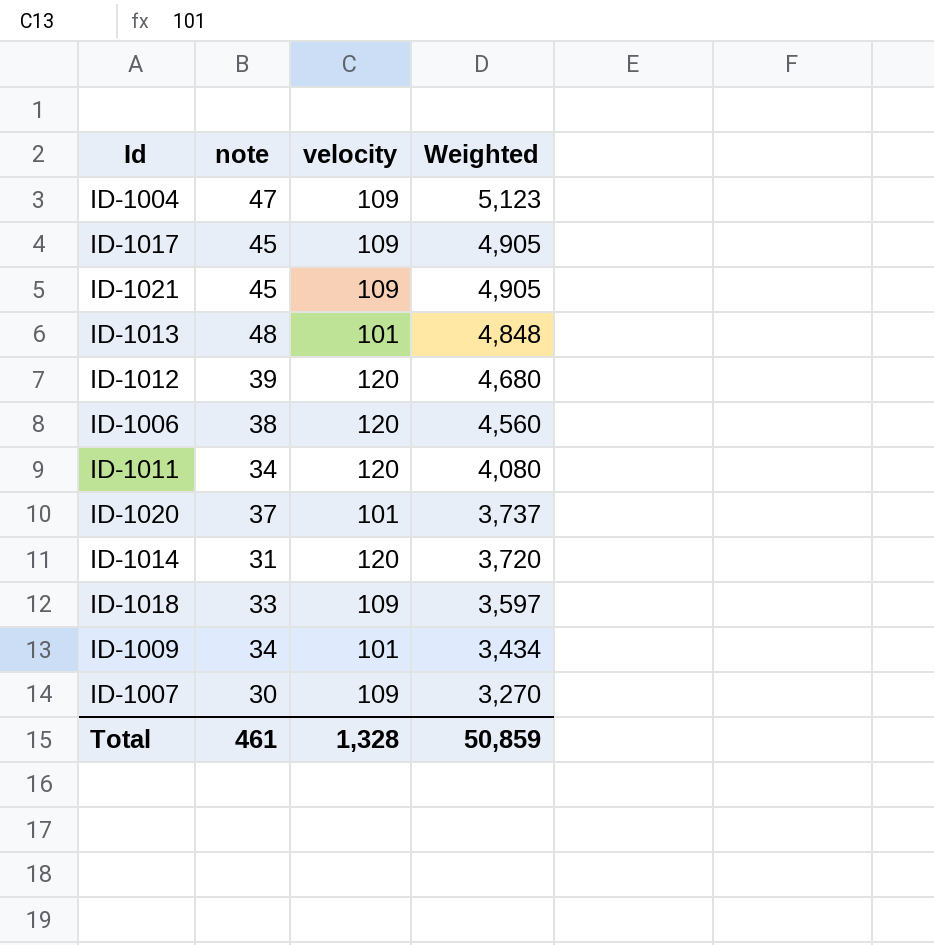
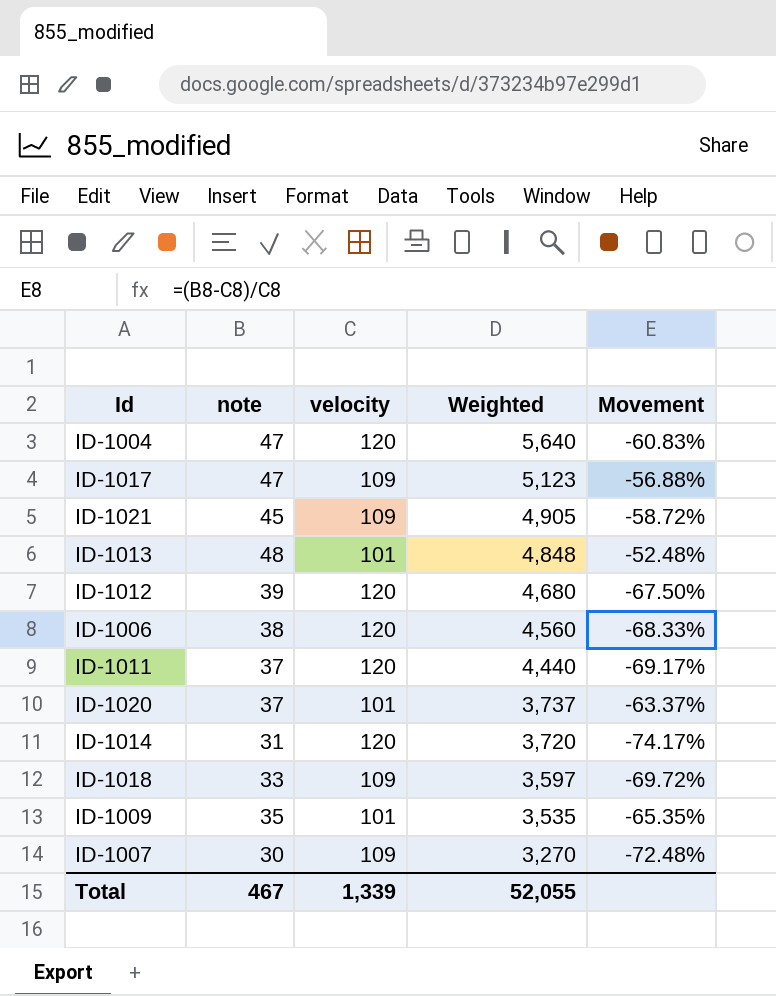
column Movement | formula: none -> ([note] - [velocity]) / [velocity]
ID-1004 | velocity: 109 -> 120
ID-1004 | Weighted: 5,123 -> 5,640
ID-1017 | note: 45 -> 47
ID-1017 | Weighted: 4,905 -> 5,123
ID-1011 | note: 34 -> 37
ID-1011 | Weighted: 4,080 -> 4,440
ID-1009 | note: 34 -> 35
ID-1009 | Weighted: 3,434 -> 3,535
Total | note: 461 -> 467
Total | velocity: 1,328 -> 1,339
Total | Weighted: 50,859 -> 52,055

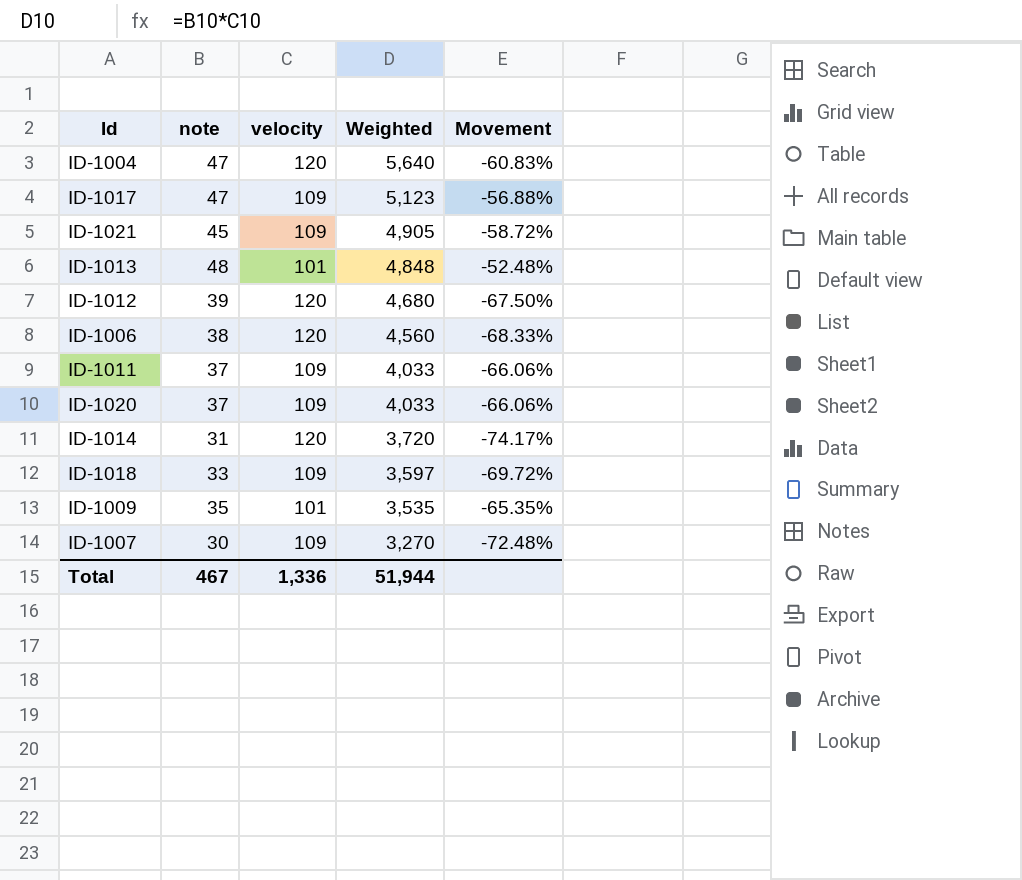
ID-1011 | velocity: 120 -> 109
ID-1011 | Weighted: 4,440 -> 4,033
ID-1011 | Movement: -69.17% -> -66.06%
ID-1020 | velocity: 101 -> 109
ID-1020 | Weighted: 3,737 -> 4,033
ID-1020 | Movement: -63.37% -> -66.06%
Total | velocity: 1,339 -> 1,336
Total | Weighted: 52,055 -> 51,944

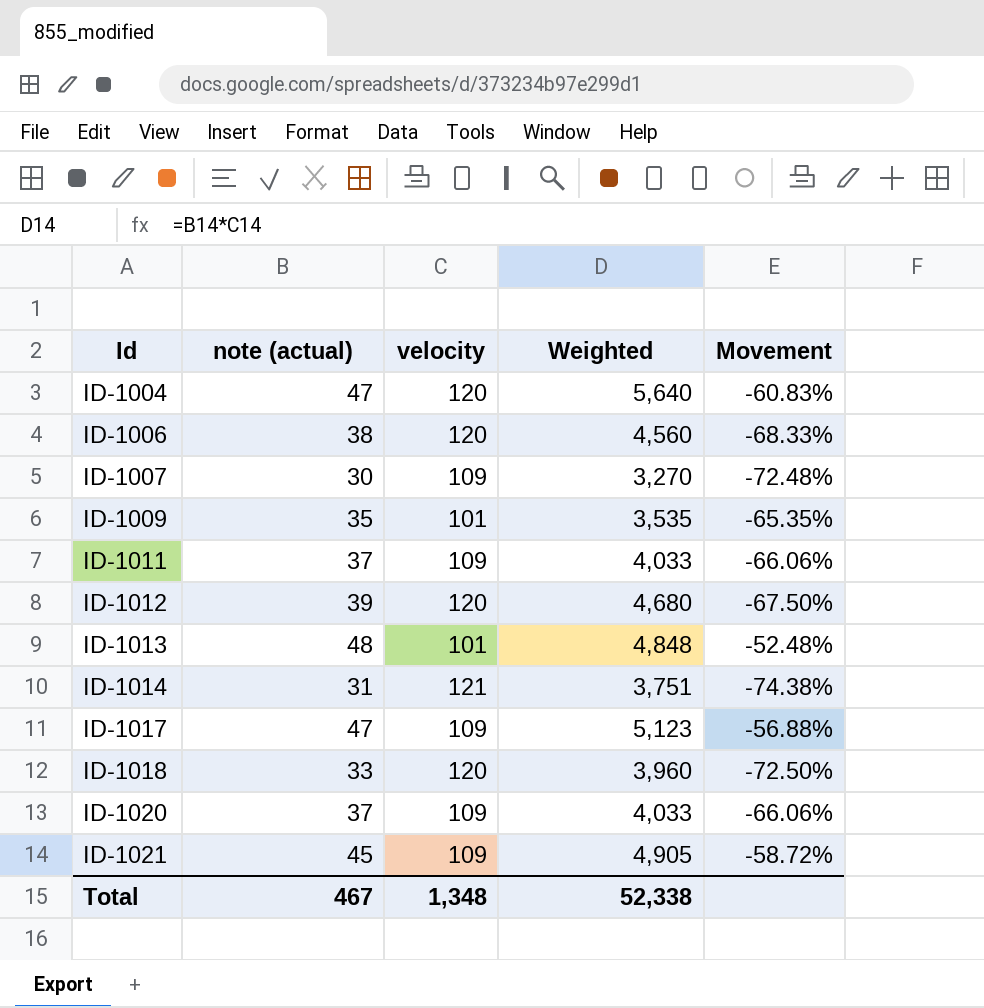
row order: Weighted descending -> Id ascending
column name: note -> note (actual)
ID-1014 | velocity: 120 -> 121
ID-1014 | Weighted: 3,720 -> 3,751
ID-1014 | Movement: -74.17% -> -74.38%
ID-1018 | velocity: 109 -> 120
ID-1018 | Weighted: 3,597 -> 3,960
ID-1018 | Movement: -69.72% -> -72.50%
Total | velocity: 1,336 -> 1,348
Total | Weighted: 51,944 -> 52,338

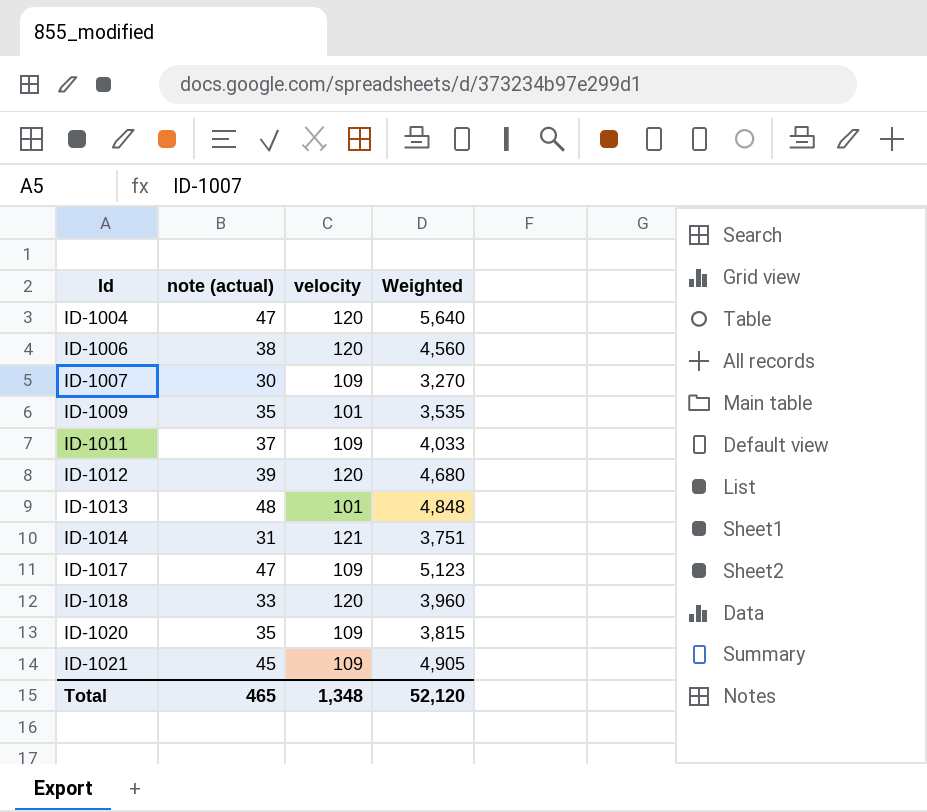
column Movement | formula: ([note (actual)] - [velocity]) / [velocity] -> none
ID-1020 | note (actual): 37 -> 35
ID-1020 | Weighted: 4,033 -> 3,815
Total | note (actual): 467 -> 465
Total | Weighted: 52,338 -> 52,120

